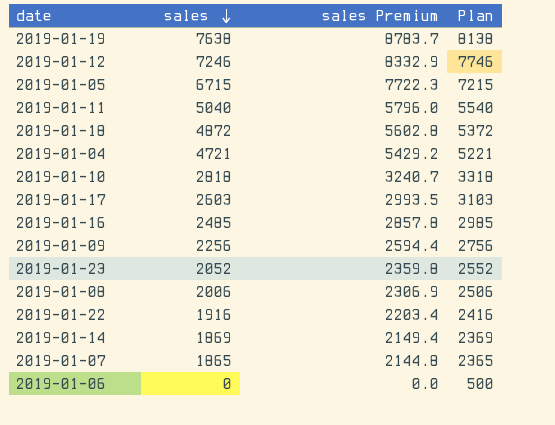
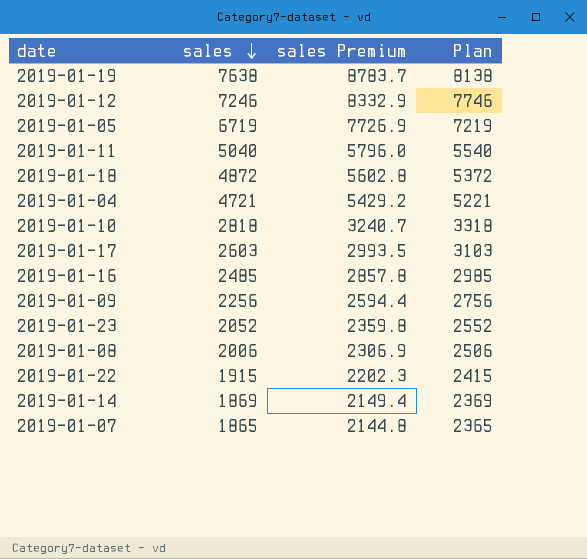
row 2019-01-06: 0 | 0.0 | 500 -> none
2019-01-05 | sales: 6715 -> 6719
2019-01-05 | sales Premium: 7722.3 -> 7726.9
2019-01-05 | Plan: 7215 -> 7219
2019-01-22 | sales: 1916 -> 1915
2019-01-22 | sales Premium: 2203.4 -> 2202.3
2019-01-22 | Plan: 2416 -> 2415

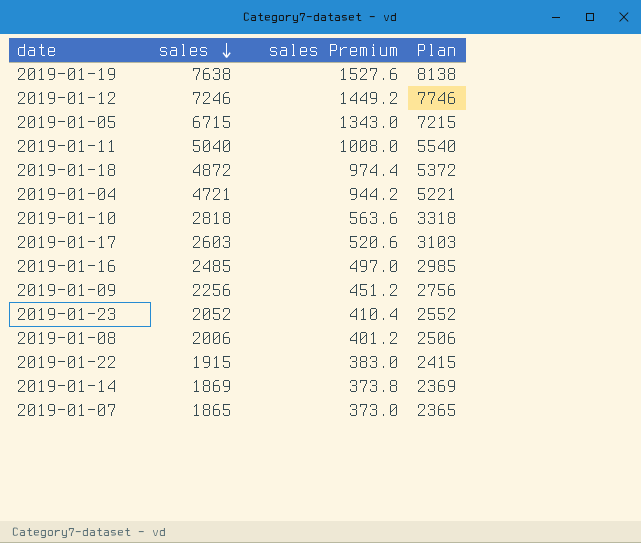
column sales Premium | formula: [sales] * 1.15 -> [sales] * 0.2
2019-01-05 | sales: 6719 -> 6715
2019-01-05 | Plan: 7219 -> 7215

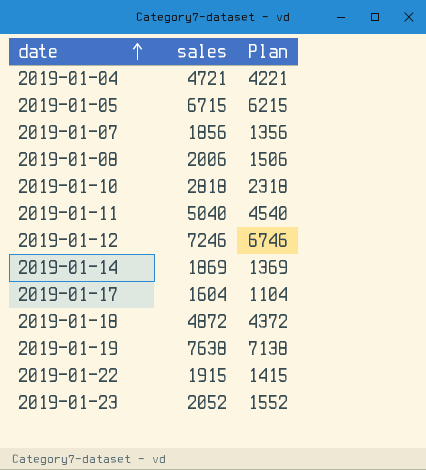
row order: sales descending -> date ascending
column sales Premium | formula: [sales] * 0.2 -> none
column Plan | formula: [sales] + 500 -> [sales] - 500
row 2019-01-16: 2485 | 497.0 | 2985 -> none
row 2019-01-09: 2256 | 451.2 | 2756 -> none
2019-01-07 | sales: 1865 -> 1856
2019-01-17 | sales: 2603 -> 1604

